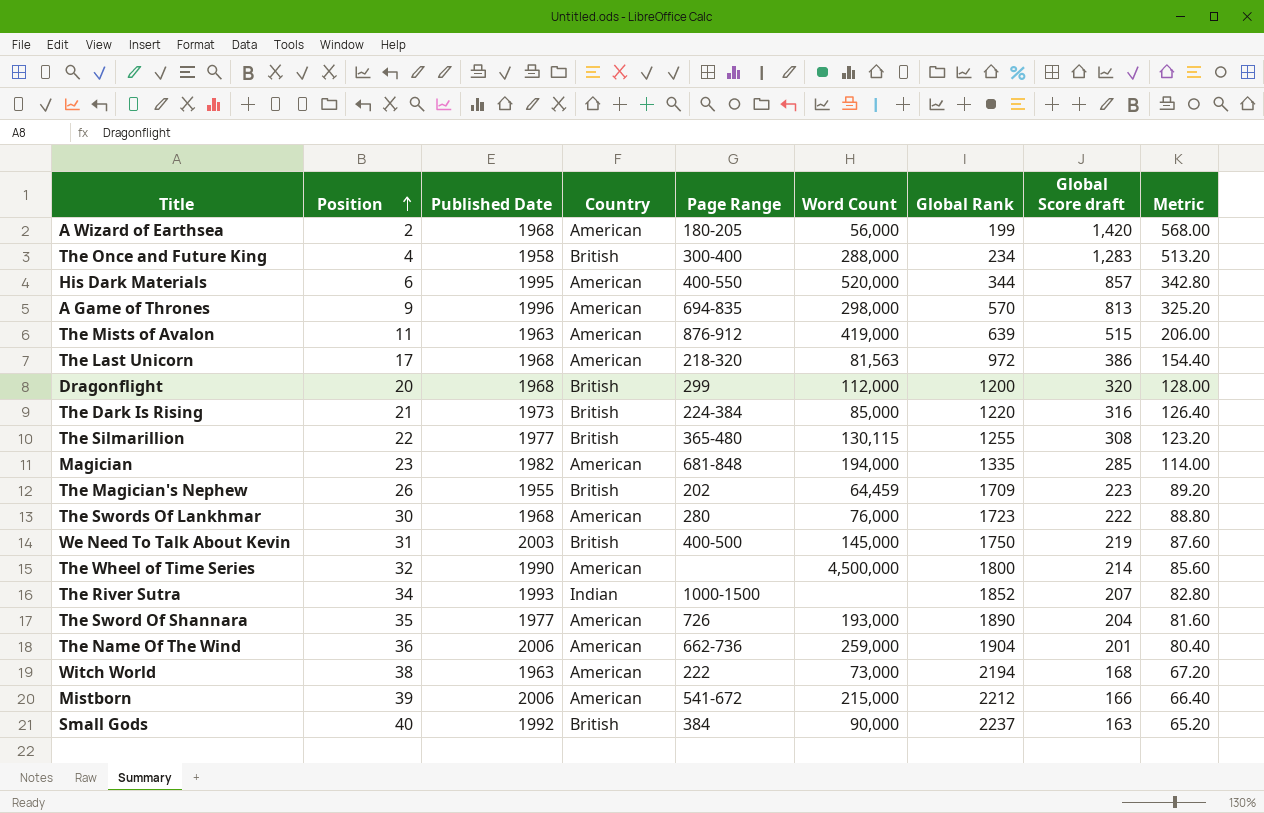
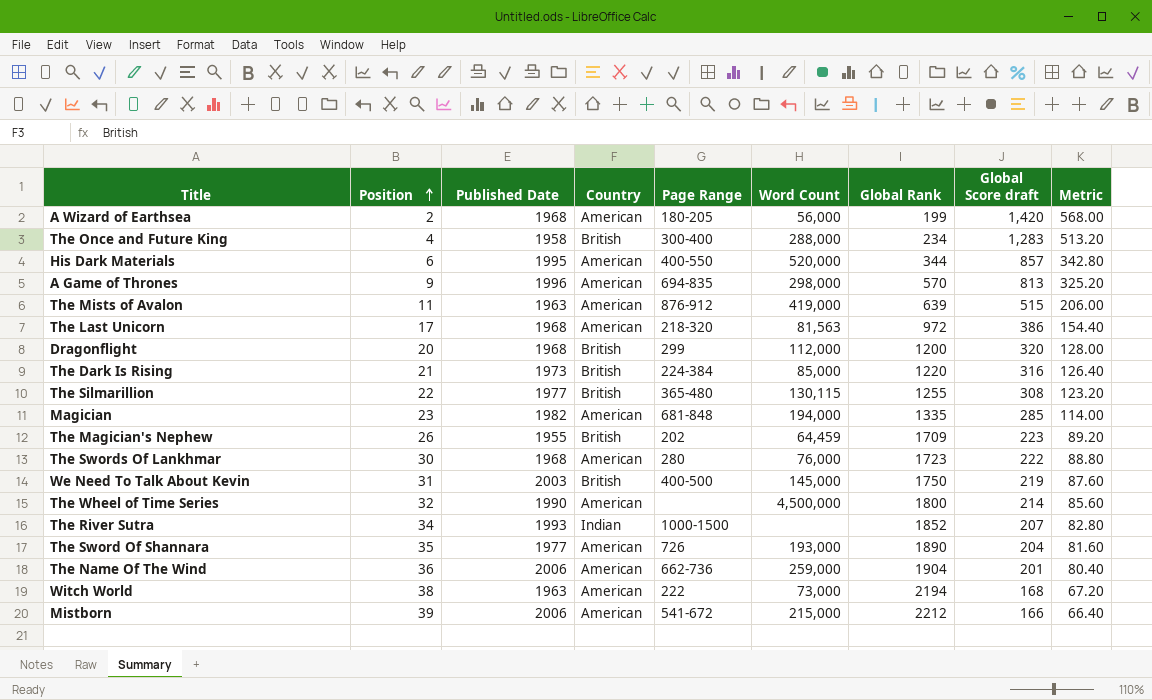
row Small Gods: 40 | 1992 | British | 384 | 90,000 | 2237 | 163 | 65.20 -> none

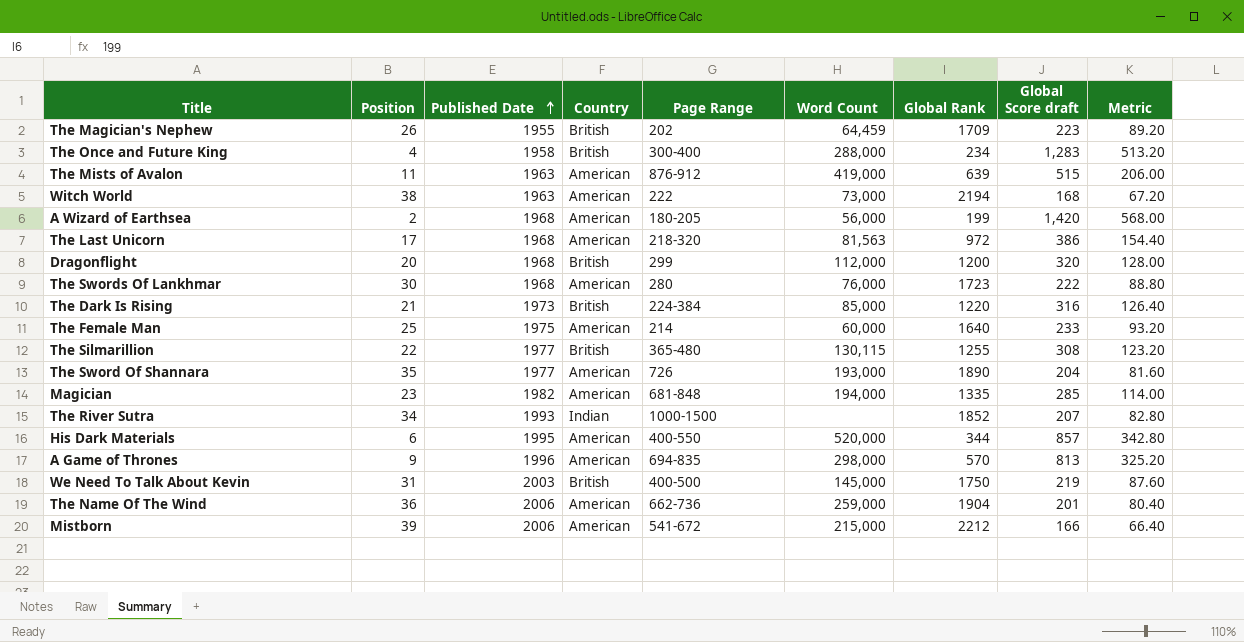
row order: Position ascending -> Published Date ascending
row The Wheel of Time Series: 32 | 1990 | American | none | 4,500,000 | 1800 | 214 | 85.60 -> none
row The Female Man: none -> 25 | 1975 | American | 214 | 60,000 | 1640 | 233 | 93.20

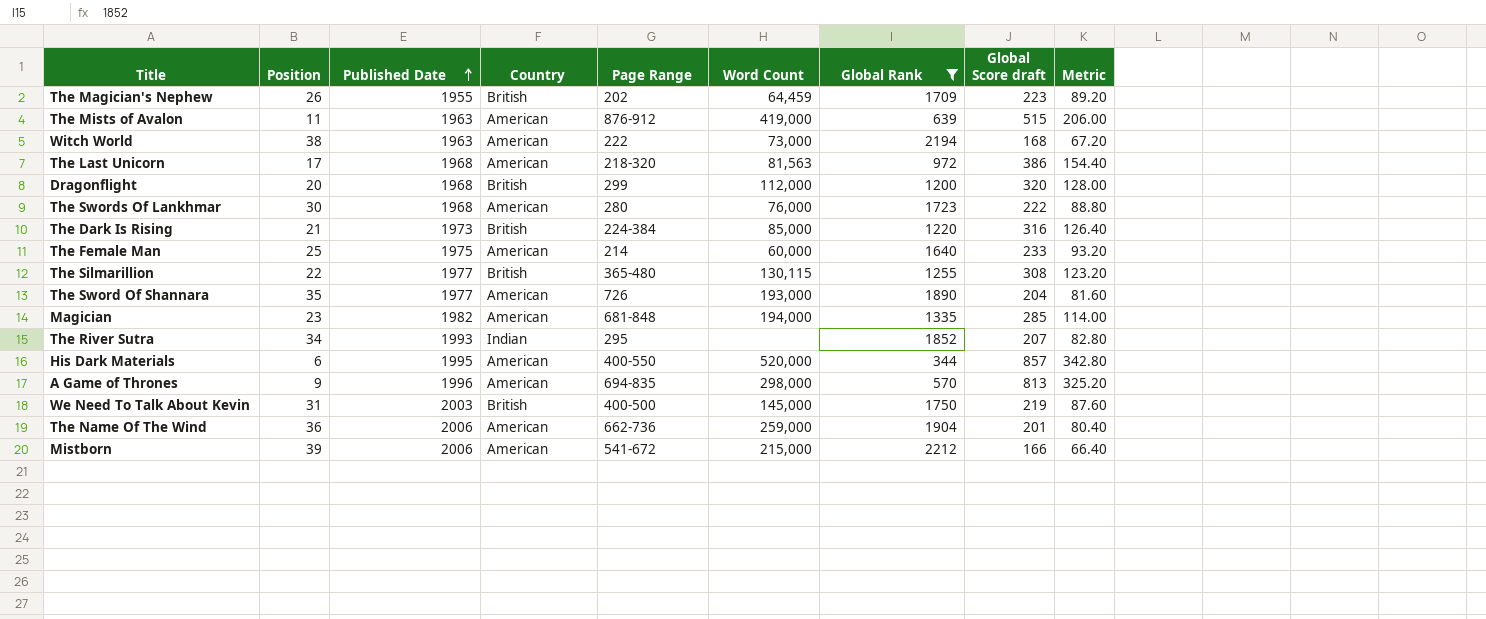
filter: none -> Global Rank >= 344
The River Sutra | Page Range: 1000-1500 -> 295

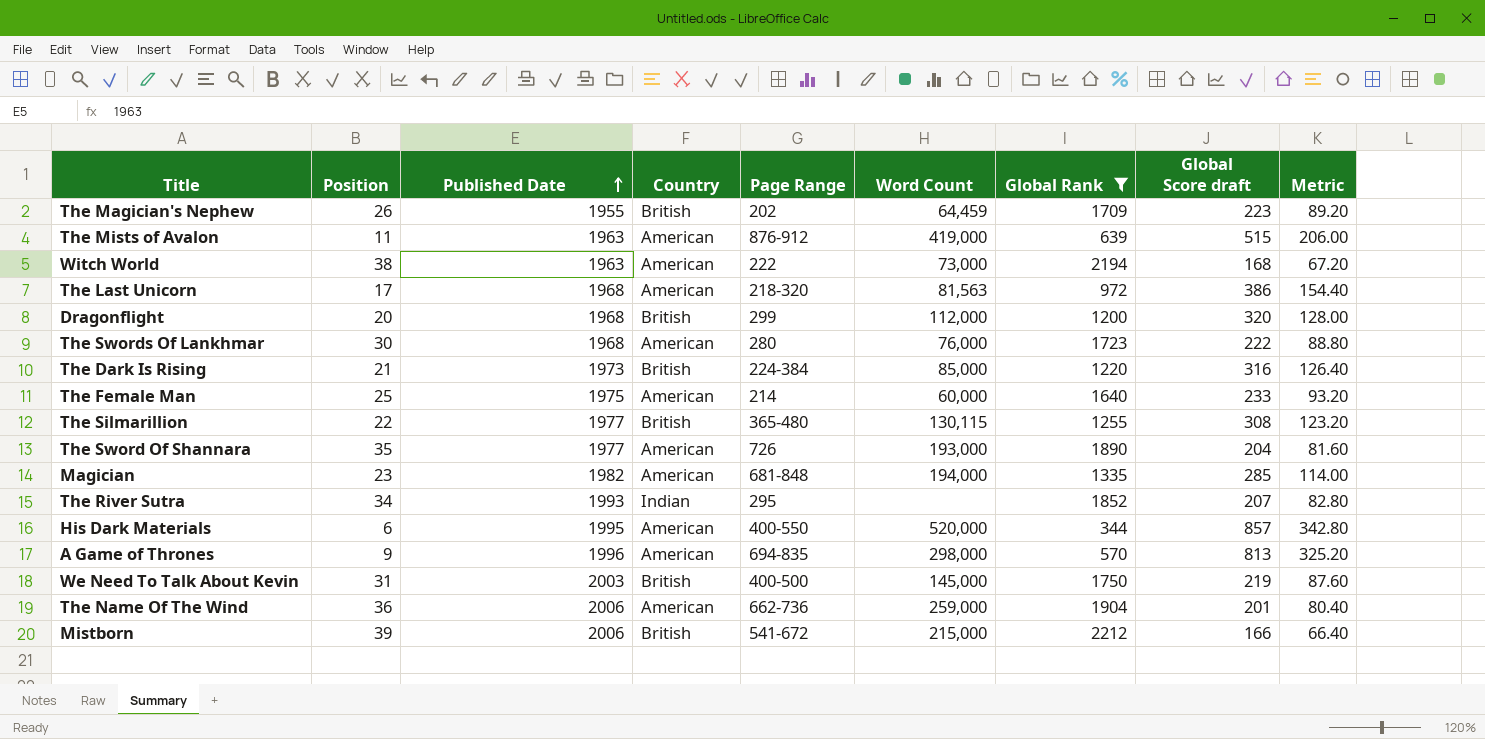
Mistborn | Country: American -> British

